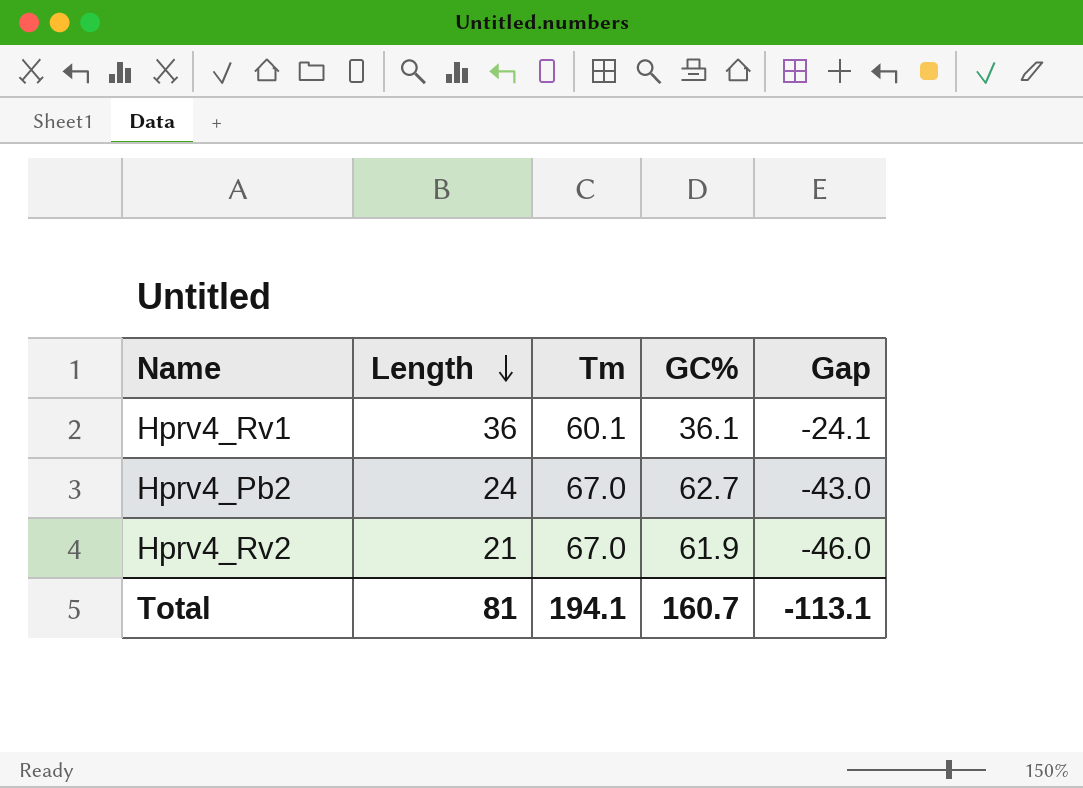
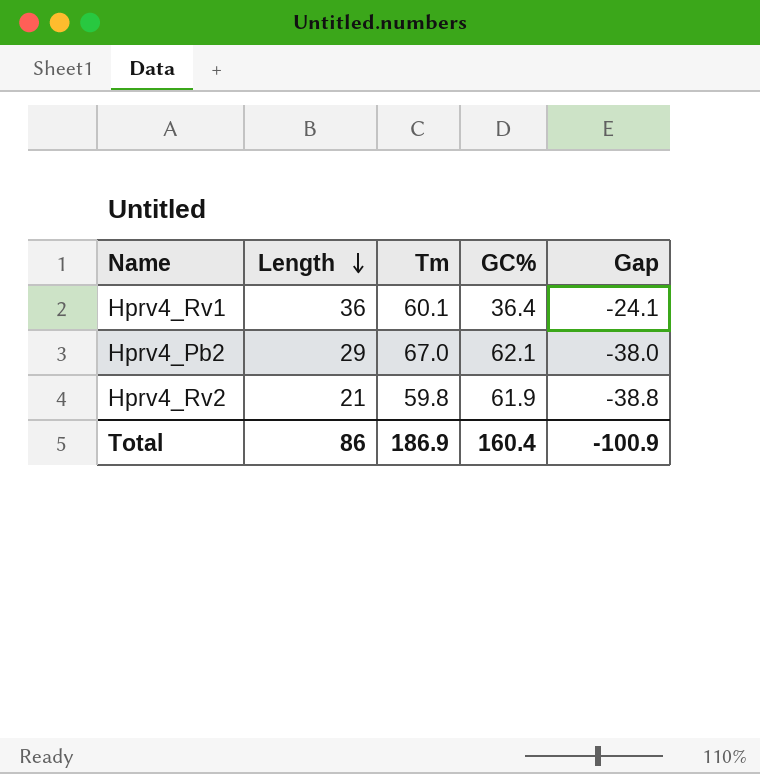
Hprv4_Rv1 | GC%: 36.1 -> 36.4
Hprv4_Pb2 | Length: 24 -> 29
Hprv4_Pb2 | GC%: 62.7 -> 62.1
Hprv4_Pb2 | Gap: -43.0 -> -38.0
Hprv4_Rv2 | Tm: 67.0 -> 59.8
Hprv4_Rv2 | Gap: -46.0 -> -38.8
Total | Length: 81 -> 86
Total | Tm: 194.1 -> 186.9
Total | GC%: 160.7 -> 160.4
Total | Gap: -113.1 -> -100.9

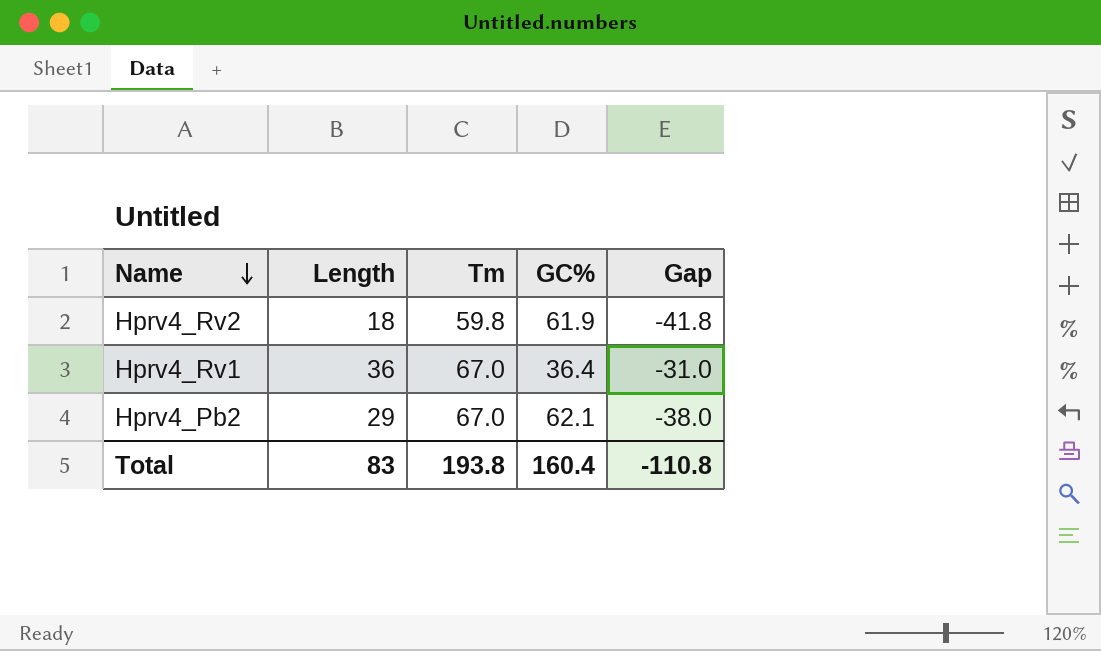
row order: Length descending -> Name descending
Hprv4_Rv2 | Length: 21 -> 18
Hprv4_Rv2 | Gap: -38.8 -> -41.8
Hprv4_Rv1 | Tm: 60.1 -> 67.0
Hprv4_Rv1 | Gap: -24.1 -> -31.0
Total | Length: 86 -> 83
Total | Tm: 186.9 -> 193.8
Total | Gap: -100.9 -> -110.8

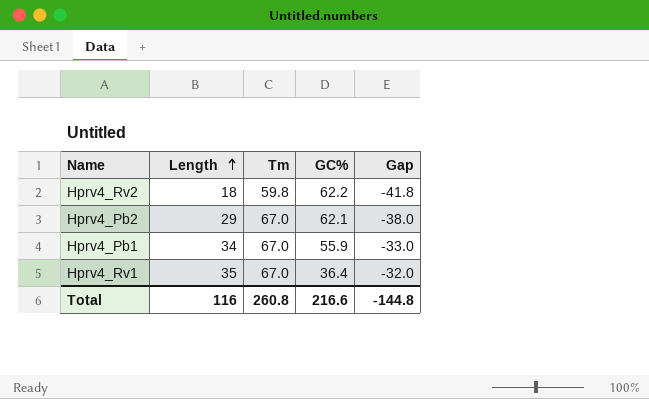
row order: Name descending -> Length ascending
Hprv4_Rv2 | GC%: 61.9 -> 62.2
row Hprv4_Pb1: none -> 34 | 67.0 | 55.9 | -33.0
Hprv4_Rv1 | Length: 36 -> 35
Hprv4_Rv1 | Gap: -31.0 -> -32.0
Total | Length: 83 -> 116
Total | Tm: 193.8 -> 260.8
Total | GC%: 160.4 -> 216.6
Total | Gap: -110.8 -> -144.8

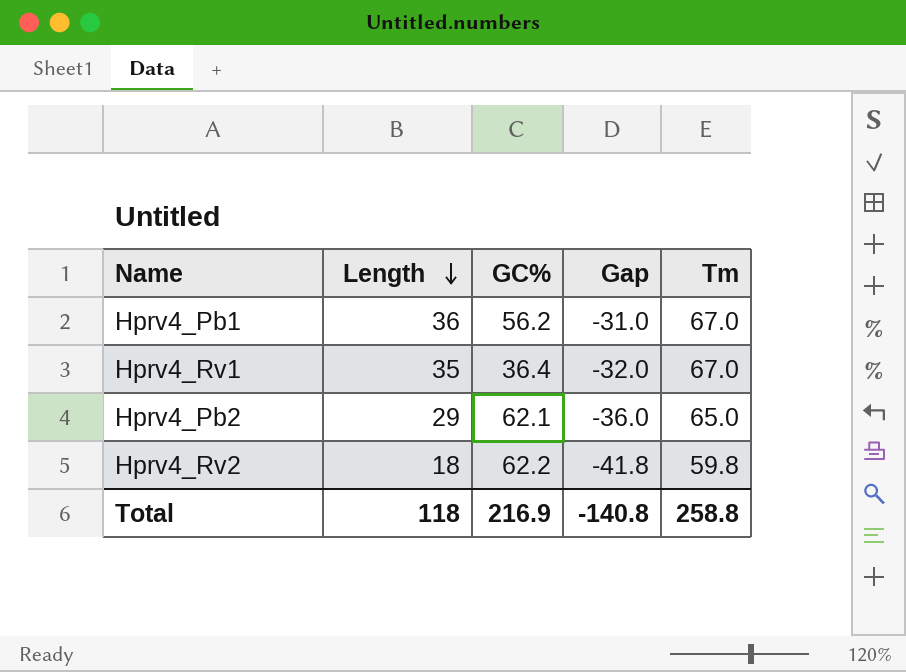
row order: Length ascending -> Length descending
column Tm | position: 3 -> 5
Hprv4_Pb1 | Length: 34 -> 36
Hprv4_Pb1 | GC%: 55.9 -> 56.2
Hprv4_Pb1 | Gap: -33.0 -> -31.0
Hprv4_Pb2 | Gap: -38.0 -> -36.0
Hprv4_Pb2 | Tm: 67.0 -> 65.0
Total | Length: 116 -> 118
Total | GC%: 216.6 -> 216.9
Total | Gap: -144.8 -> -140.8
Total | Tm: 260.8 -> 258.8

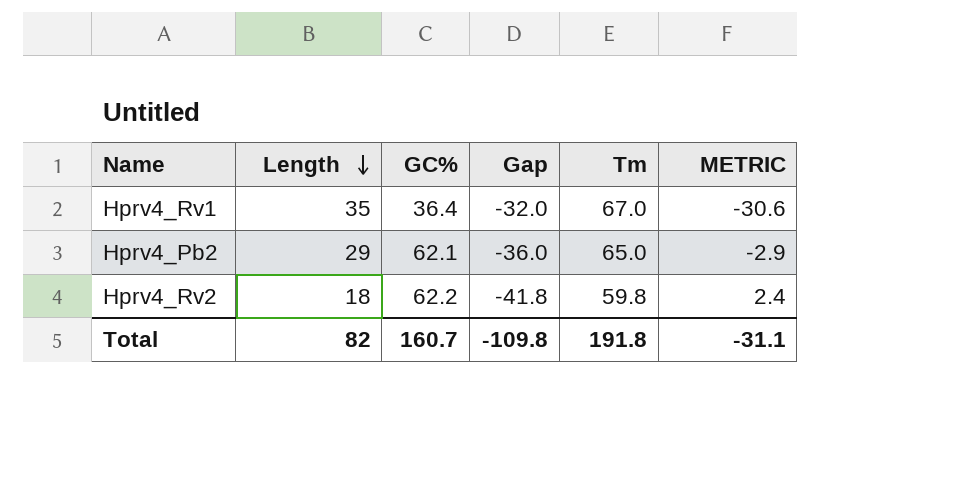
column METRIC | formula: none -> [GC%] - [Tm]
row Hprv4_Pb1: 36 | 56.2 | -31.0 | 67.0 -> none
Total | Length: 118 -> 82
Total | GC%: 216.9 -> 160.7
Total | Gap: -140.8 -> -109.8
Total | Tm: 258.8 -> 191.8

